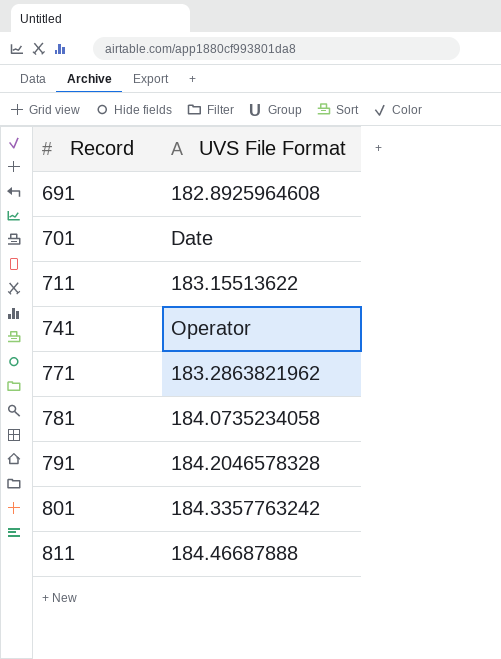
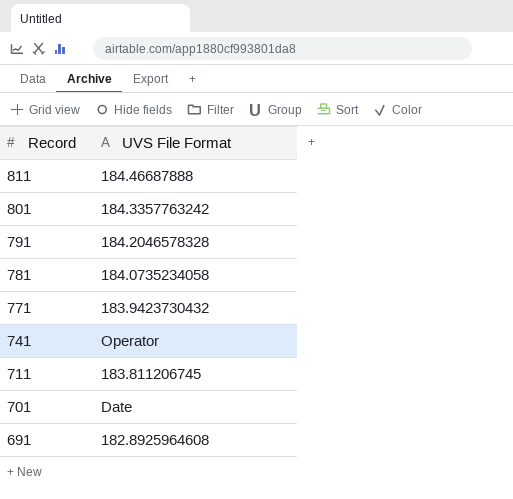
row order: Record ascending -> Record descending
771 | UVS File Format: 183.2863821962 -> 183.9423730432
711 | UVS File Format: 183.15513622 -> 183.811206745

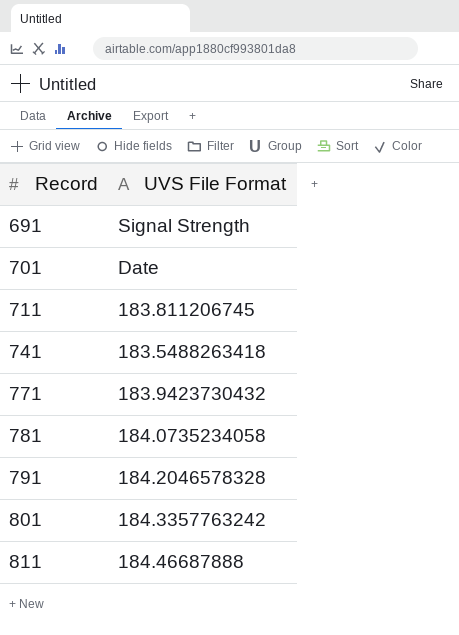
row order: Record descending -> Record ascending
691 | UVS File Format: 182.8925964608 -> Signal Strength
741 | UVS File Format: Operator -> 183.5488263418

